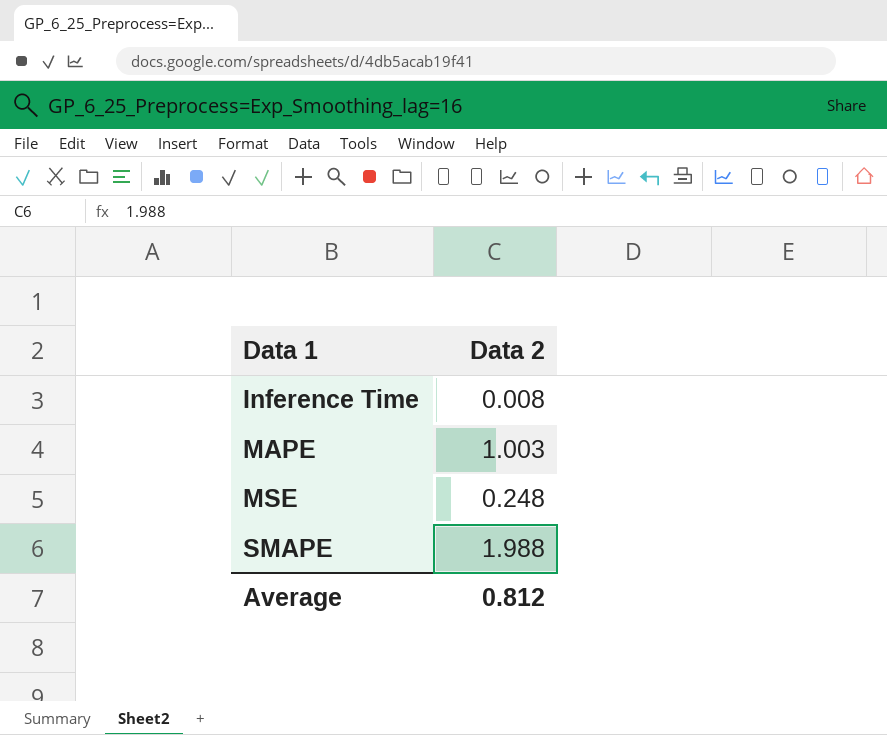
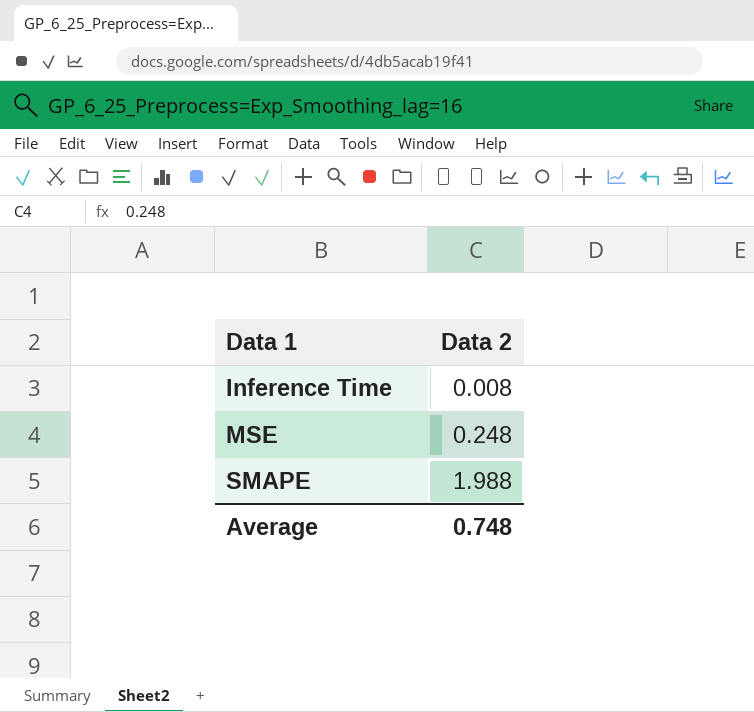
row MAPE: 1.003 -> none
Average | Data 2: 0.812 -> 0.748

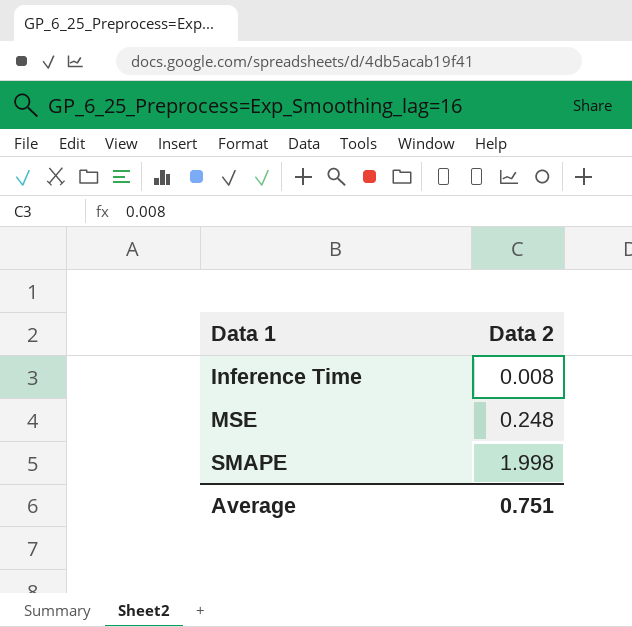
SMAPE | Data 2: 1.988 -> 1.998
Average | Data 2: 0.748 -> 0.751

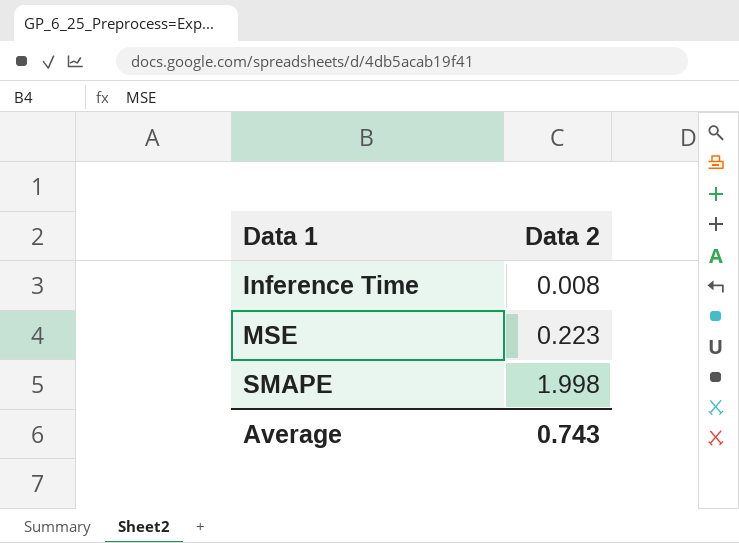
MSE | Data 2: 0.248 -> 0.223
Average | Data 2: 0.751 -> 0.743

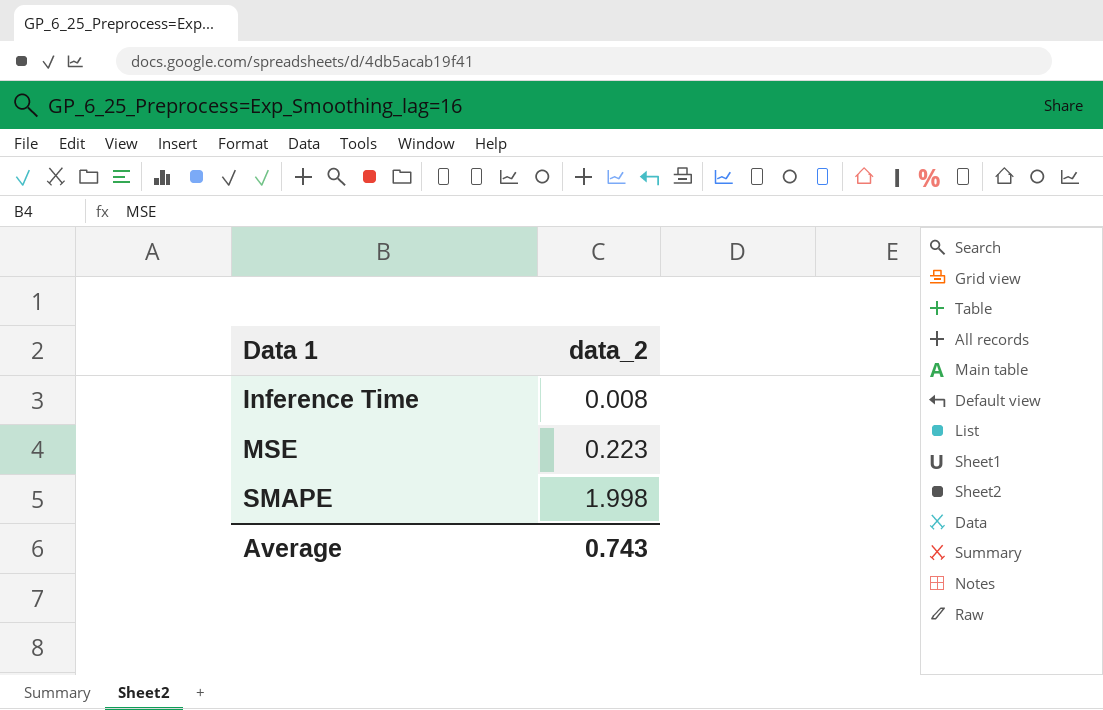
column name: Data 2 -> data_2

